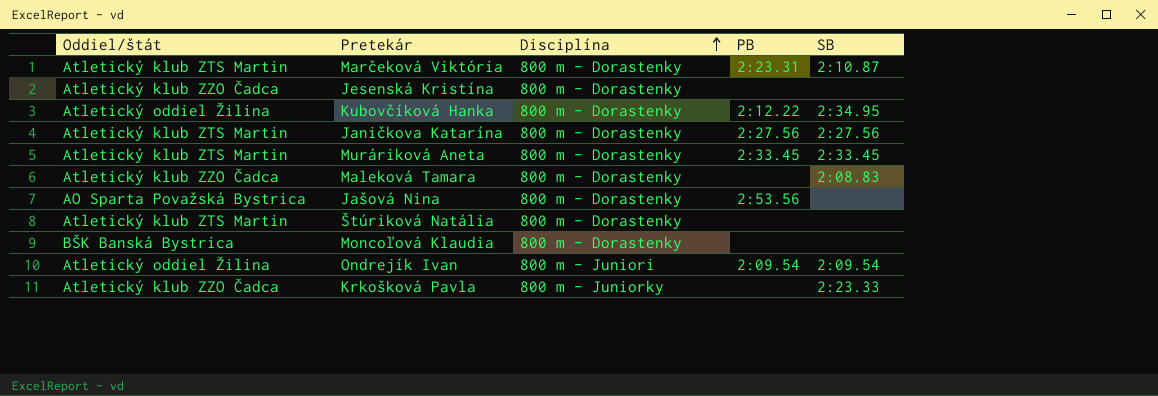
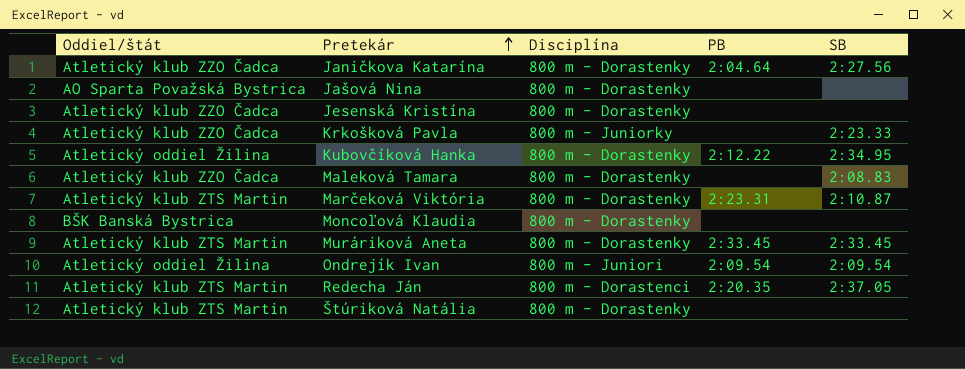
row order: Disciplína ascending -> Pretekár ascending
Janičkova Katarína | Oddiel/štát: Atletický klub ZTS Martin -> Atletický klub ZZO Čadca
Janičkova Katarína | PB: 2:27.56 -> 2:04.64
Jašová Nina | PB: 2:53.56 -> none
row Redecha Ján: none -> Atletický klub ZTS Martin | 800 m - Dorastenci | 2:20.35 | 2:37.05

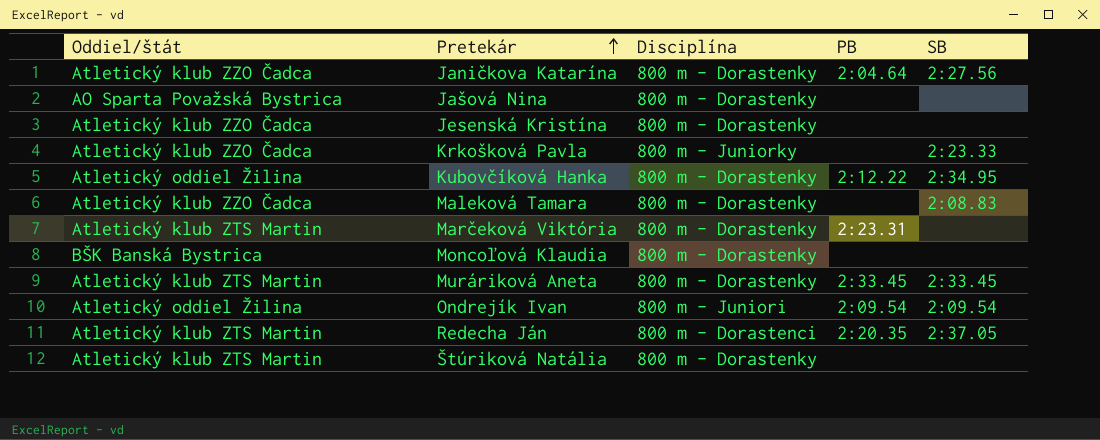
Marčeková Viktória | SB: 2:10.87 -> none

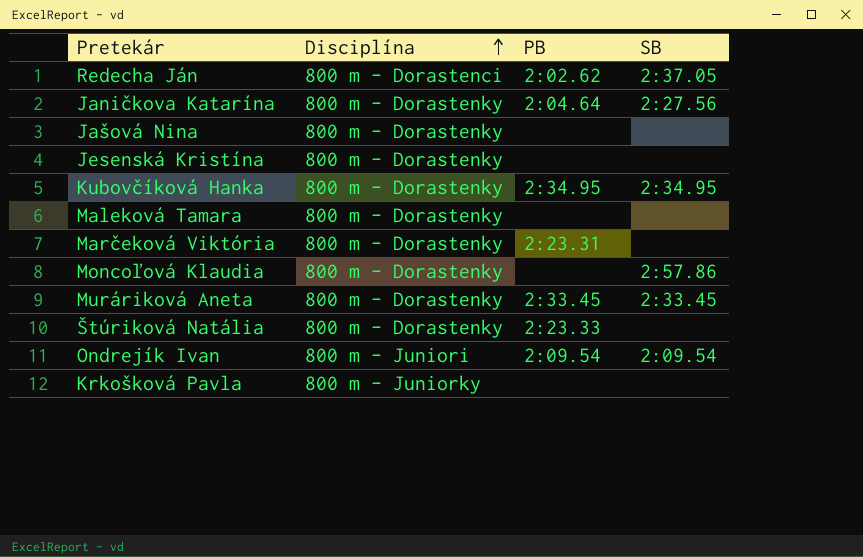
row order: Pretekár ascending -> Disciplína ascending
column Oddiel/štát | position: 1 -> none
Redecha Ján | PB: 2:20.35 -> 2:02.62
Kubovčíková Hanka | PB: 2:12.22 -> 2:34.95
Maleková Tamara | SB: 2:08.83 -> none
Moncoľová Klaudia | SB: none -> 2:57.86
Štúriková Natália | PB: none -> 2:23.33
Krkošková Pavla | SB: 2:23.33 -> none

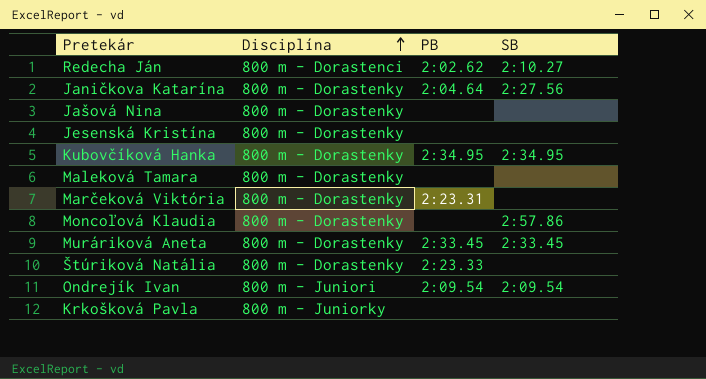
Redecha Ján | SB: 2:37.05 -> 2:10.27

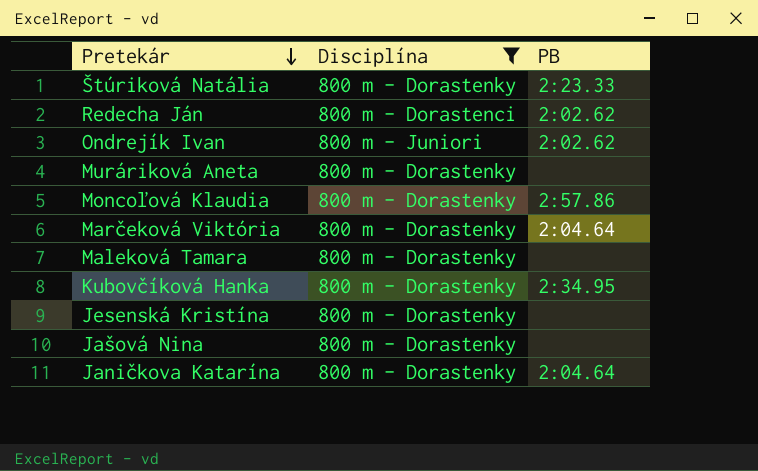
filter: none -> Disciplína != 800 m - Juniorky
row order: Disciplína ascending -> Pretekár descending
column SB | position: 4 -> none
Ondrejík Ivan | PB: 2:09.54 -> 2:02.62
Muráriková Aneta | PB: 2:33.45 -> none
Moncoľová Klaudia | PB: none -> 2:57.86
Marčeková Viktória | PB: 2:23.31 -> 2:04.64

